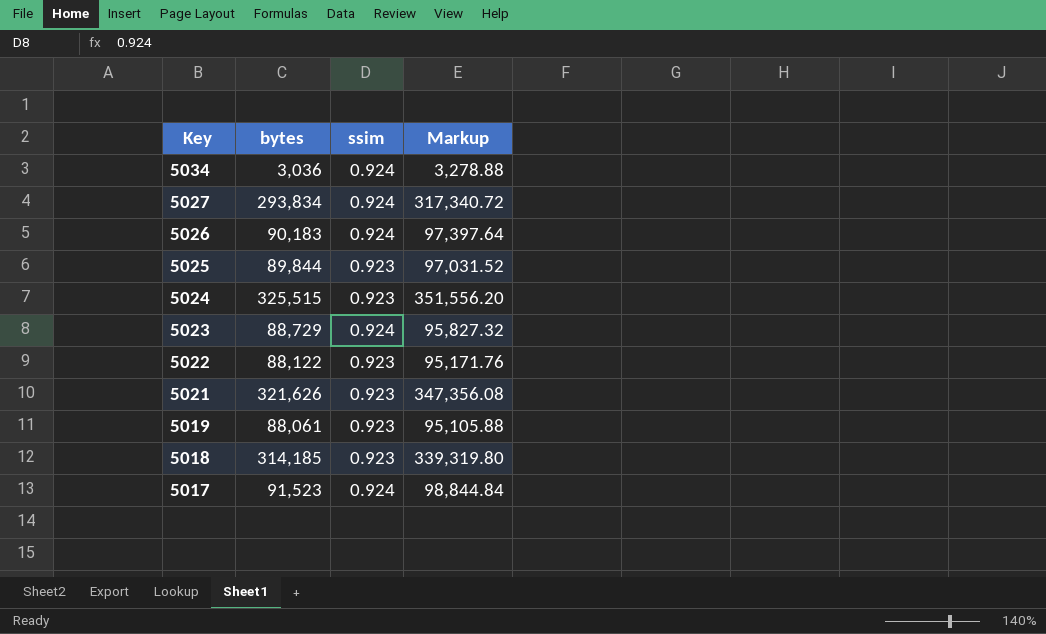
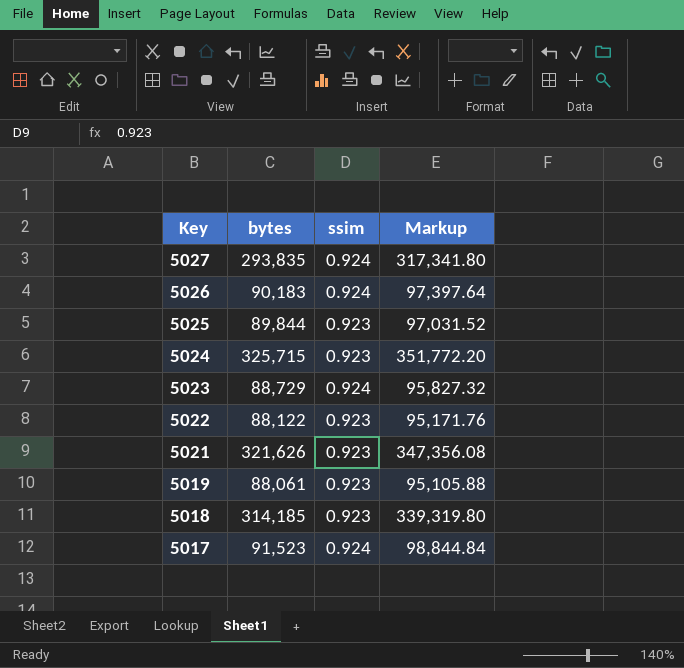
row 5034: 3,036 | 0.924 | 3,278.88 -> none
5027 | bytes: 293,834 -> 293,835
5027 | Markup: 317,340.72 -> 317,341.80
5024 | bytes: 325,515 -> 325,715
5024 | Markup: 351,556.20 -> 351,772.20

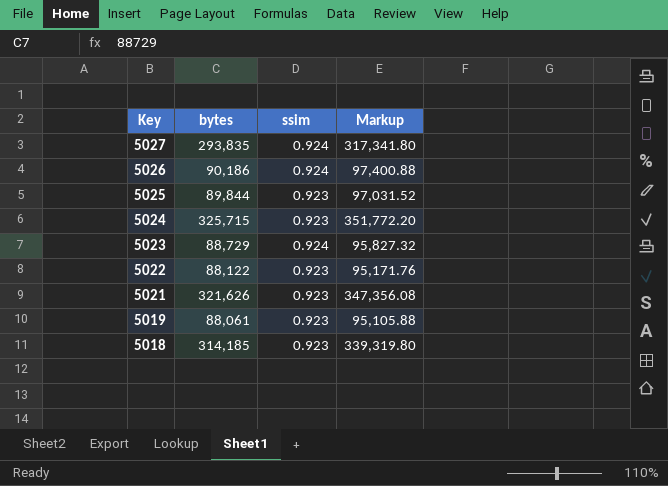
row 5017: 91,523 | 0.924 | 98,844.84 -> none
5026 | bytes: 90,183 -> 90,186
5026 | Markup: 97,397.64 -> 97,400.88

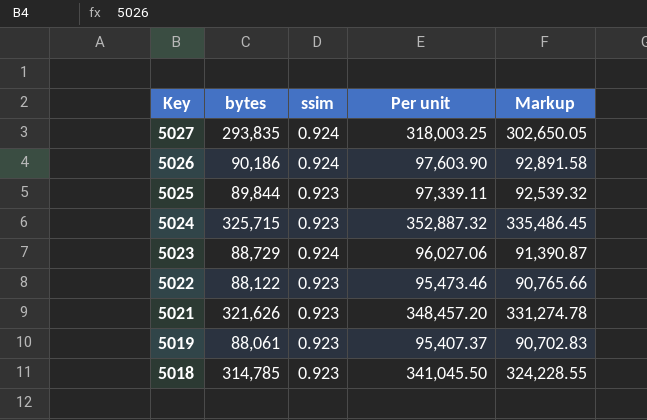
column Per unit | formula: none -> [bytes] / [ssim]
column Markup | formula: [bytes] * 1.08 -> [bytes] * 1.03
5018 | bytes: 314,185 -> 314,785

